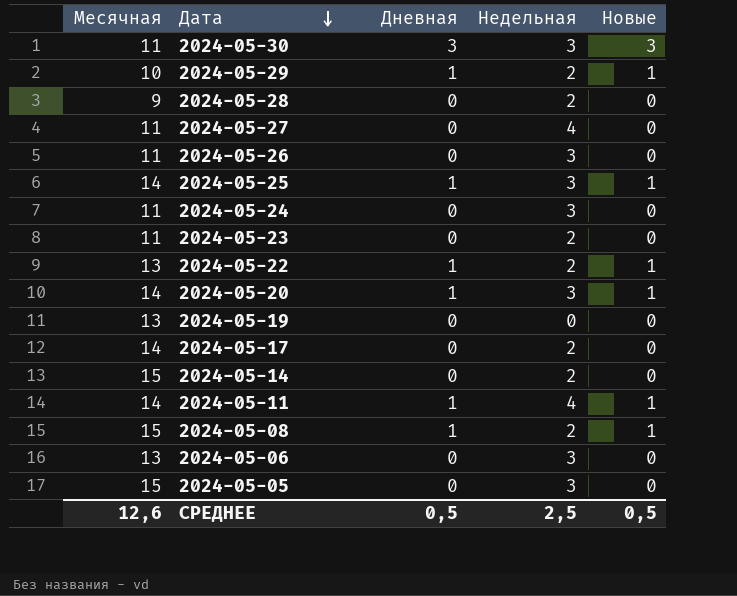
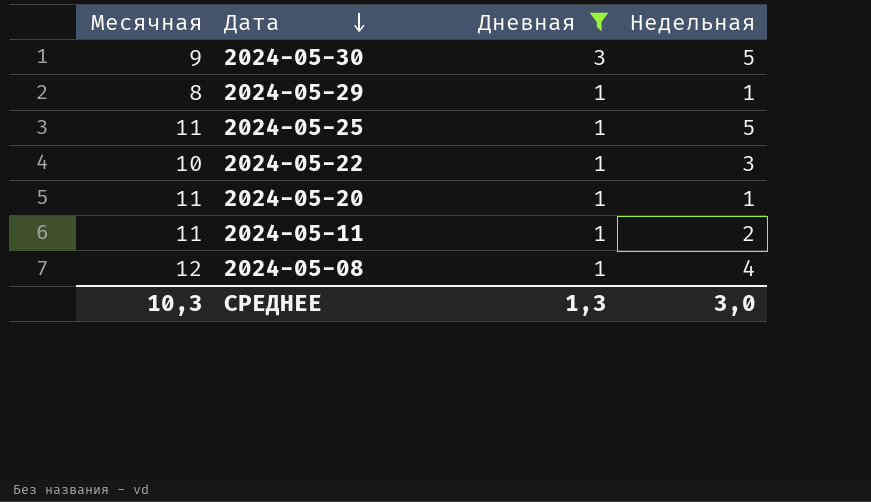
filter: none -> Дневная != 0
column Новые | position: 5 -> none
2024-05-30 | Месячная: 11 -> 9
2024-05-30 | Недельная: 3 -> 5
2024-05-29 | Месячная: 10 -> 8
2024-05-29 | Недельная: 2 -> 1
2024-05-25 | Месячная: 14 -> 11
2024-05-25 | Недельная: 3 -> 5
2024-05-22 | Месячная: 13 -> 10
2024-05-22 | Недельная: 2 -> 3
2024-05-20 | Месячная: 14 -> 11
2024-05-20 | Недельная: 3 -> 1
2024-05-11 | Месячная: 14 -> 11
2024-05-11 | Недельная: 4 -> 2
2024-05-08 | Месячная: 15 -> 12
2024-05-08 | Недельная: 2 -> 4
СРЕДНЕЕ | Месячная: 12,6 -> 10,3
СРЕДНЕЕ | Дневная: 0,5 -> 1,3
СРЕДНЕЕ | Недельная: 2,5 -> 3,0

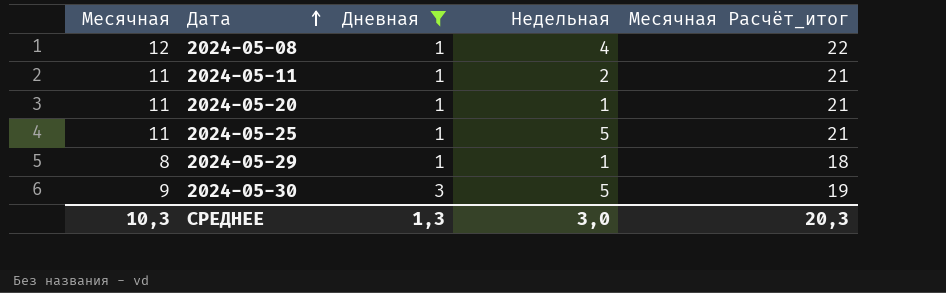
row order: Дата descending -> Дата ascending
column Месячная Расчёт_итог | formula: none -> [Месячная] + 10
row 2024-05-22: 10 | 1 | 3 -> none

